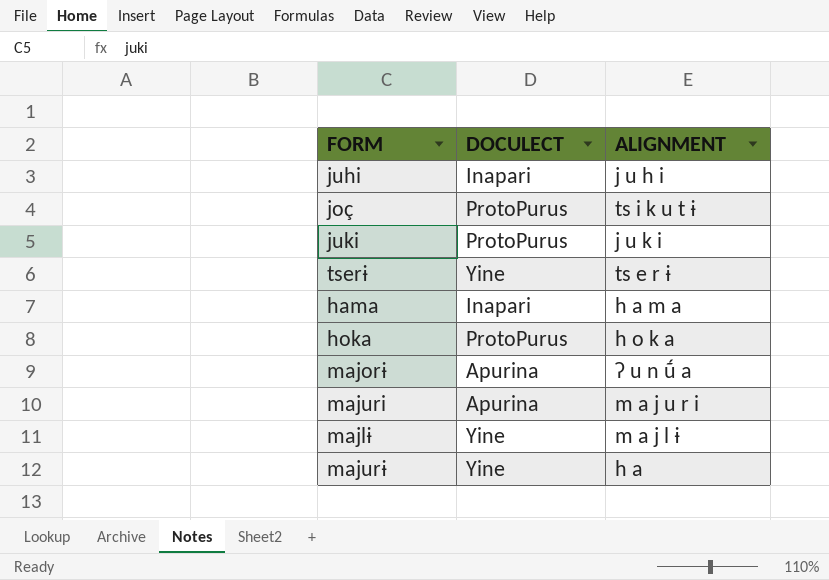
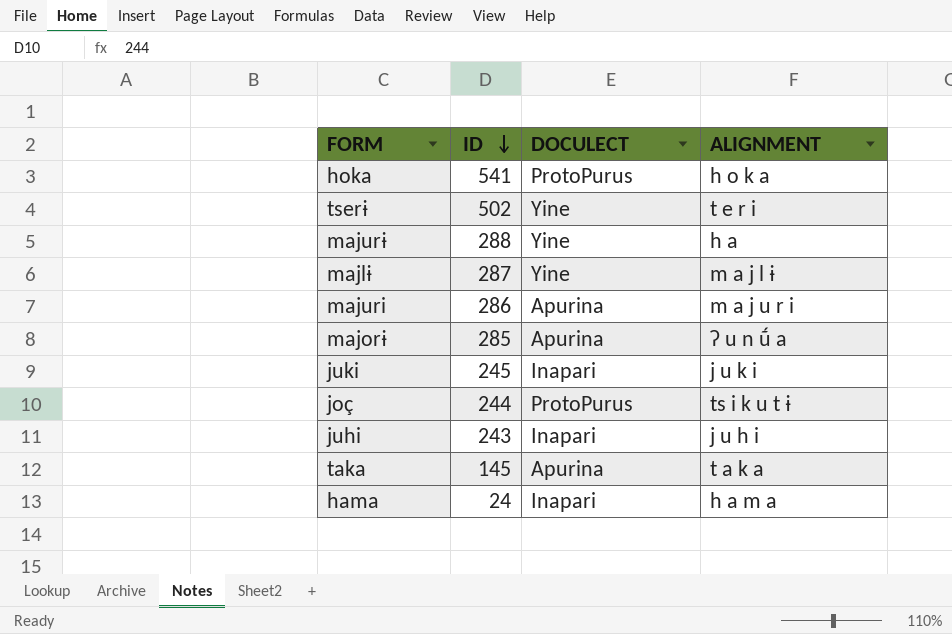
row order: none -> ID descending
column ID | position: none -> 2
tserɨ | ALIGNMENT: ts e r ɨ -> t e r i
juki | DOCULECT: ProtoPurus -> Inapari
row taka: none -> 145 | Apurina | t a k a

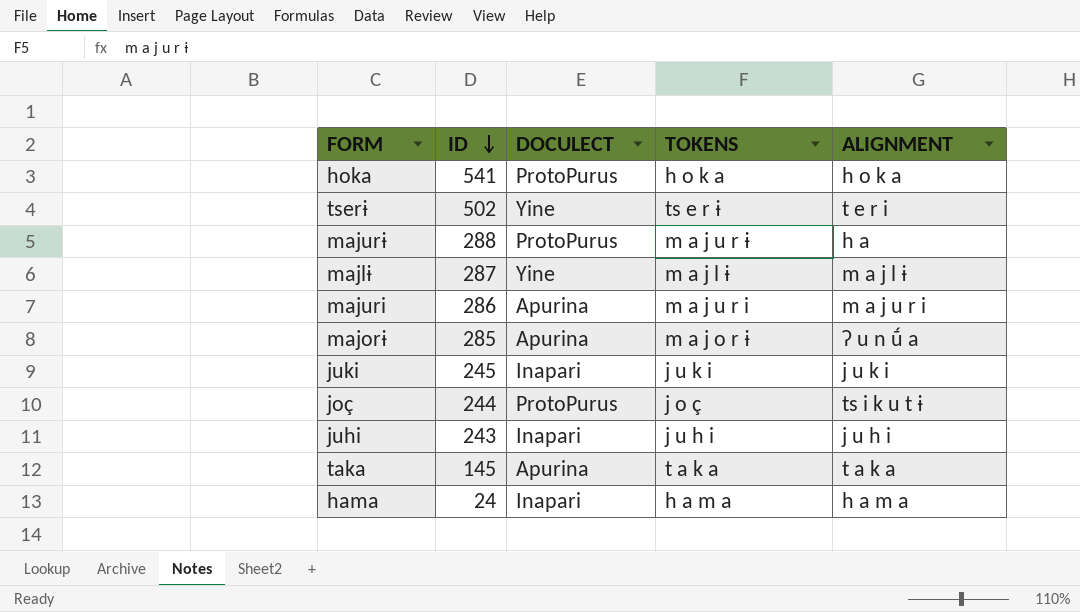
column TOKENS | position: none -> 4
majurɨ | DOCULECT: Yine -> ProtoPurus

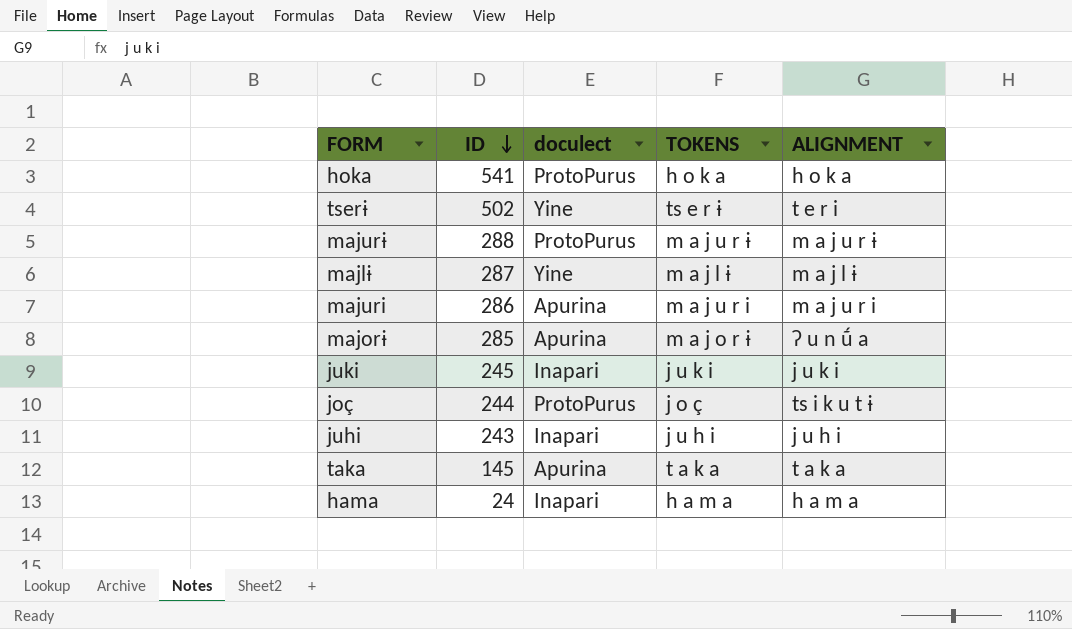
column name: DOCULECT -> doculect
majurɨ | ALIGNMENT: h a -> m a j u r ɨ

